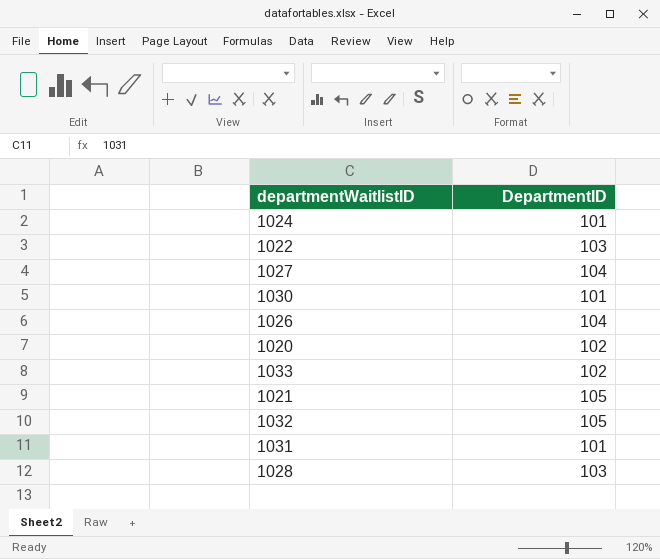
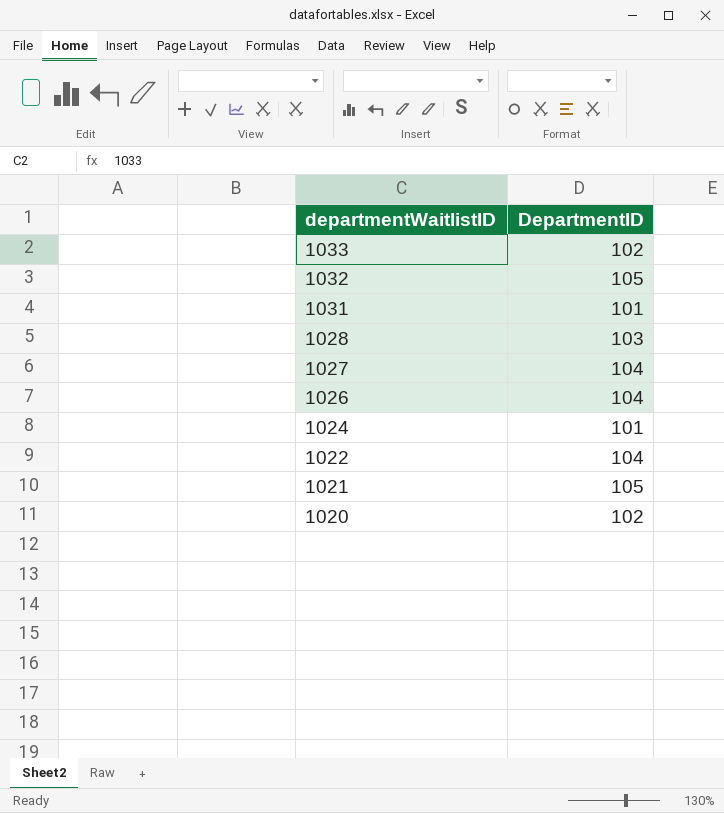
row order: none -> departmentWaitlistID descending
row 1030: 101 -> none
1022 | DepartmentID: 103 -> 104

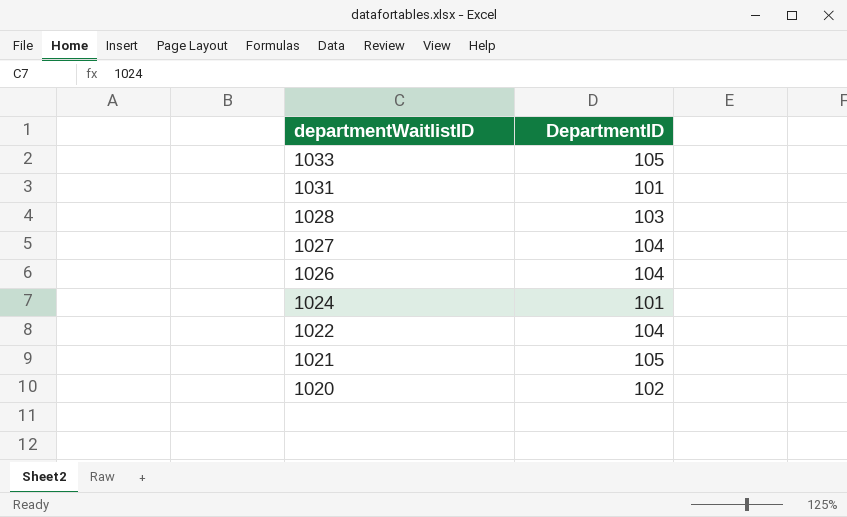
row 1032: 105 -> none
1033 | DepartmentID: 102 -> 105

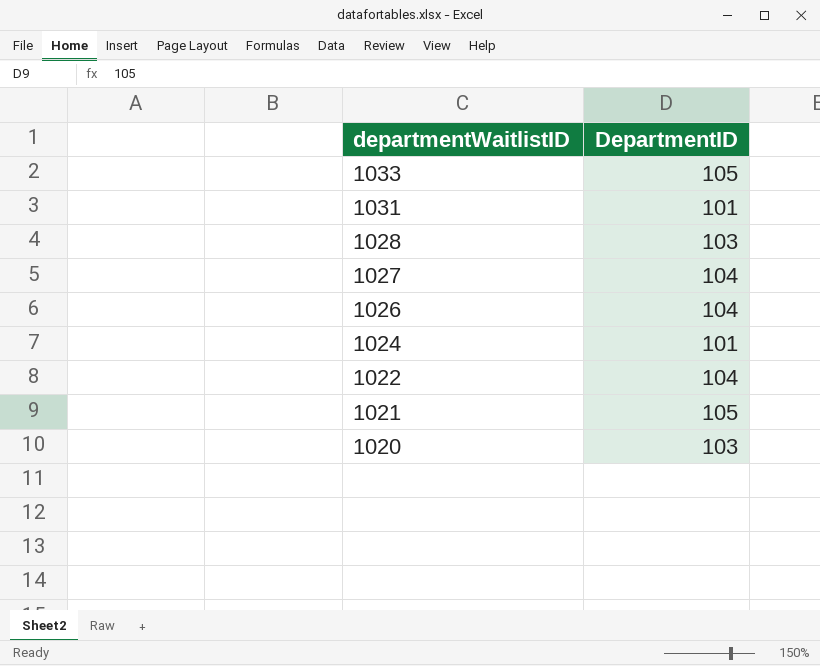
1020 | DepartmentID: 102 -> 103

